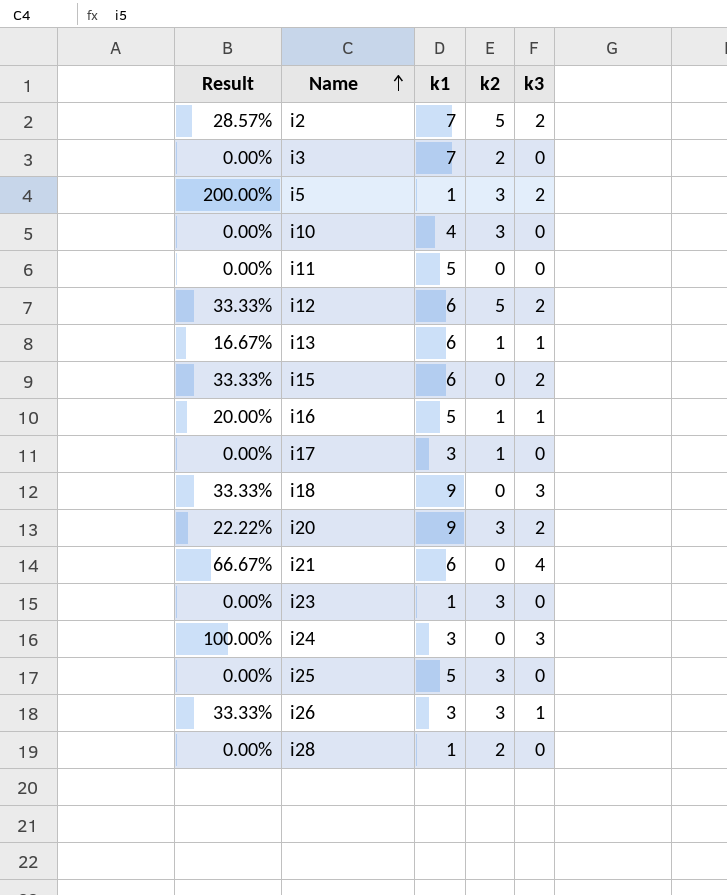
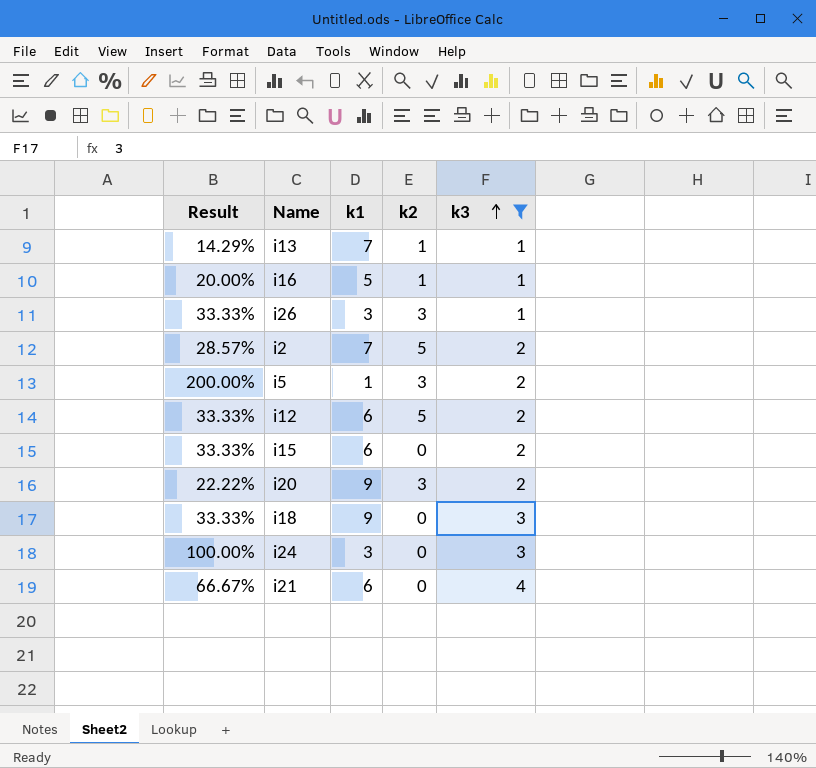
filter: none -> k3 != 0
row order: Name ascending -> k3 ascending
i13 | Result: 16.67% -> 14.29%
i13 | k1: 6 -> 7

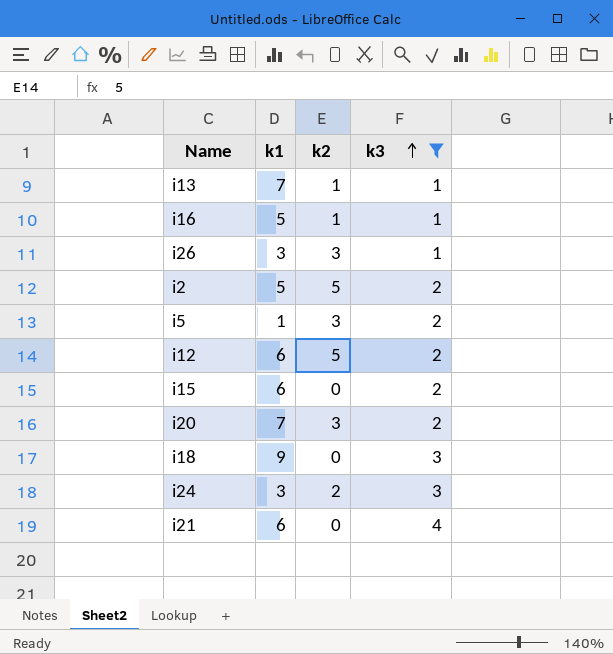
column Result | formula: [k3] / [k1] -> none
i2 | k1: 7 -> 5
i20 | k1: 9 -> 7
i24 | k2: 0 -> 2

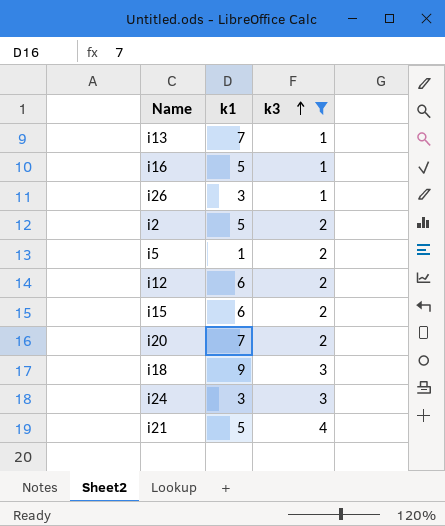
column k2 | position: 3 -> none
i21 | k1: 6 -> 5

